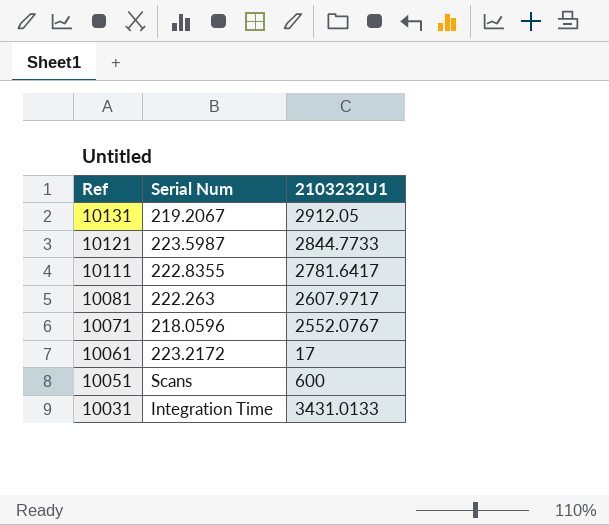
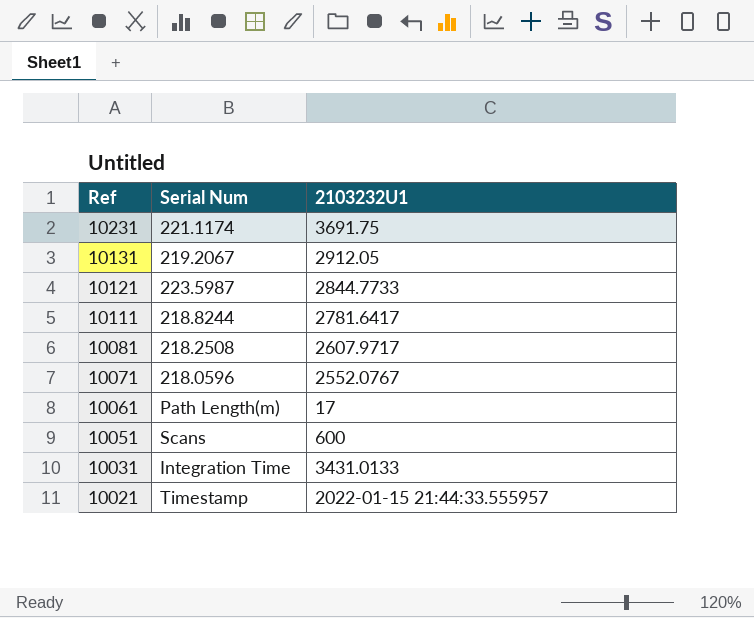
row 10231: none -> 221.1174 | 3691.75
10111 | Serial Num: 222.8355 -> 218.8244
10081 | Serial Num: 222.263 -> 218.2508
10061 | Serial Num: 223.2172 -> Path Length(m)
row 10021: none -> Timestamp | 2022-01-15 21:44:33.555957

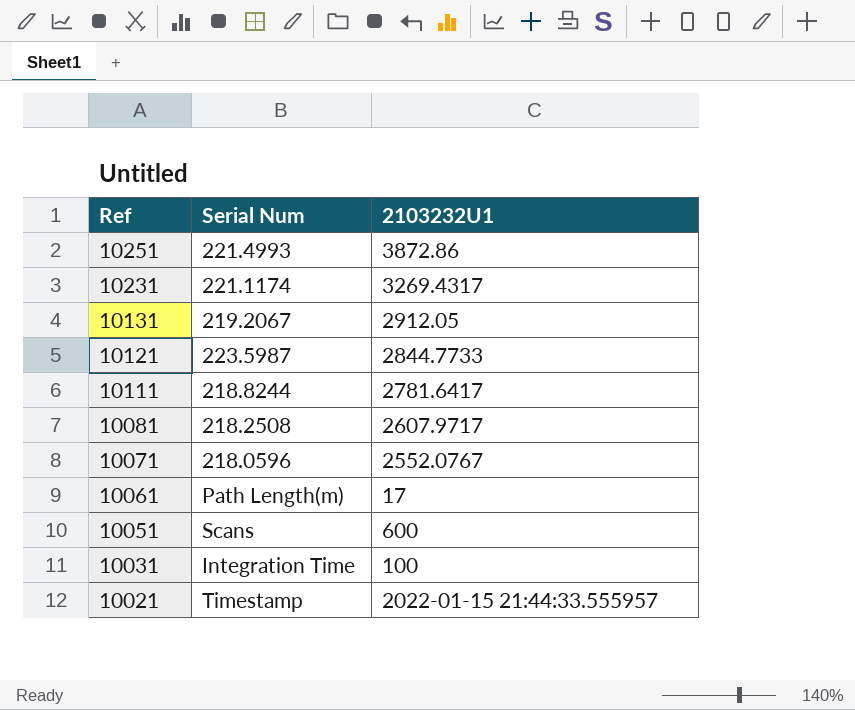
row 10251: none -> 221.4993 | 3872.86
10231 | 2103232U1: 3691.75 -> 3269.4317
10031 | 2103232U1: 3431.0133 -> 100

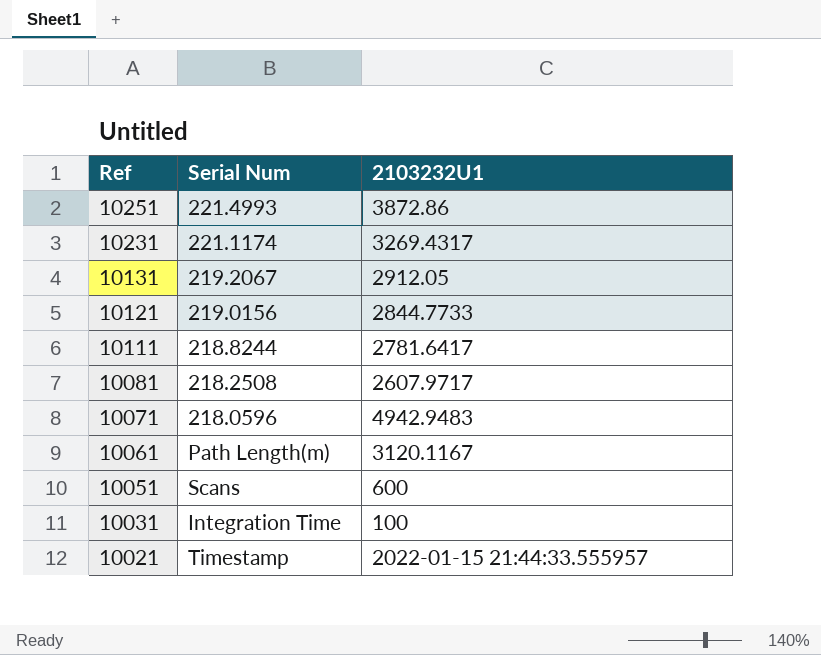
10121 | Serial Num: 223.5987 -> 219.0156
10071 | 2103232U1: 2552.0767 -> 4942.9483
10061 | 2103232U1: 17 -> 3120.1167

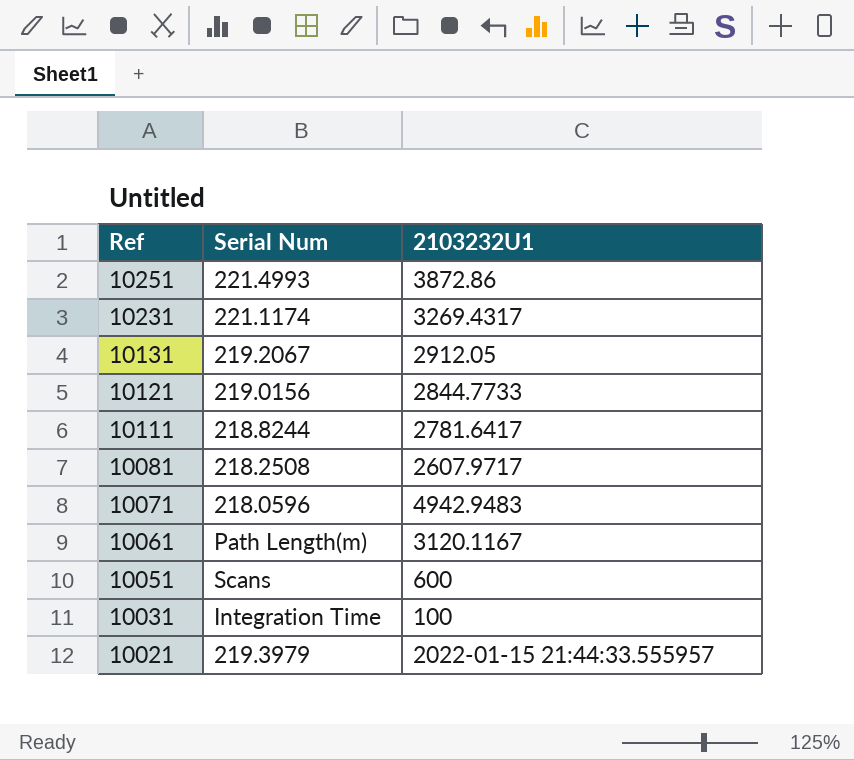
10021 | Serial Num: Timestamp -> 219.3979

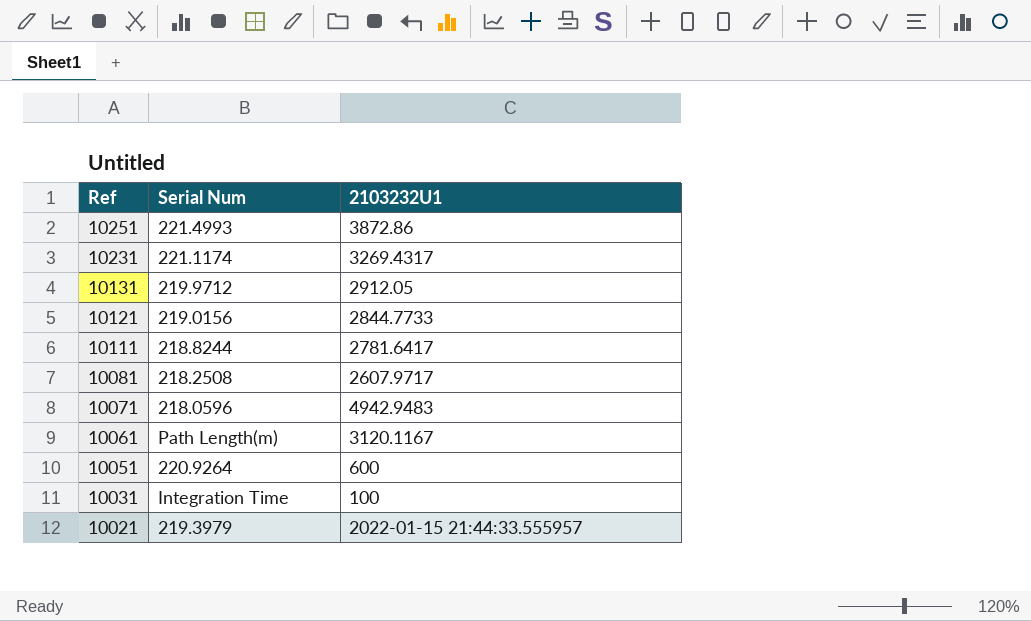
10131 | Serial Num: 219.2067 -> 219.9712
10051 | Serial Num: Scans -> 220.9264

